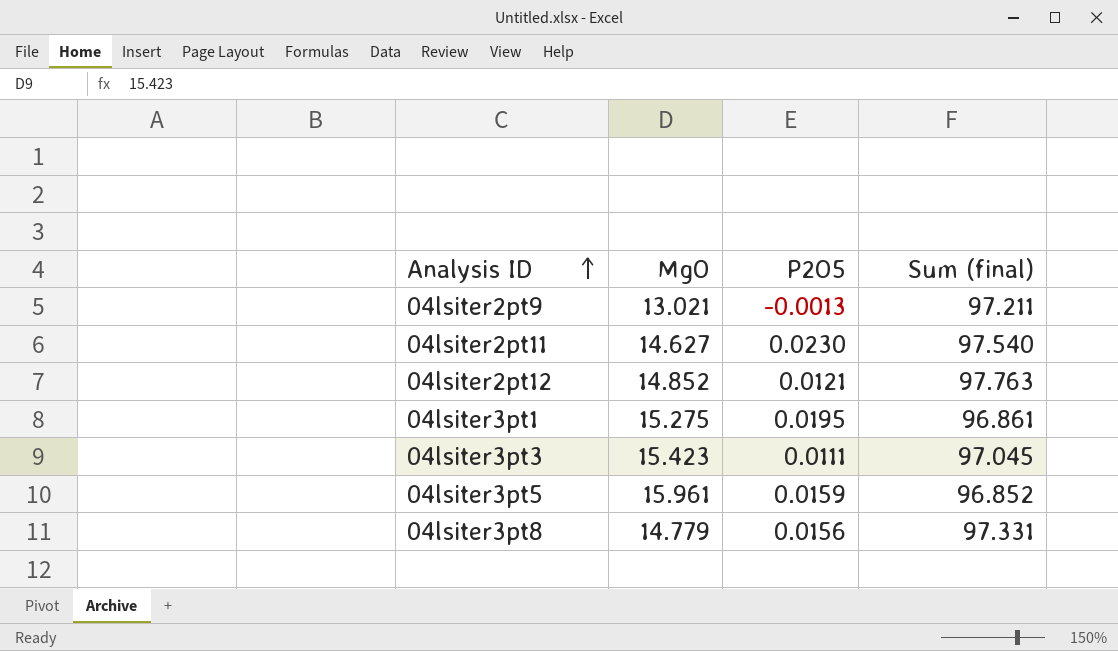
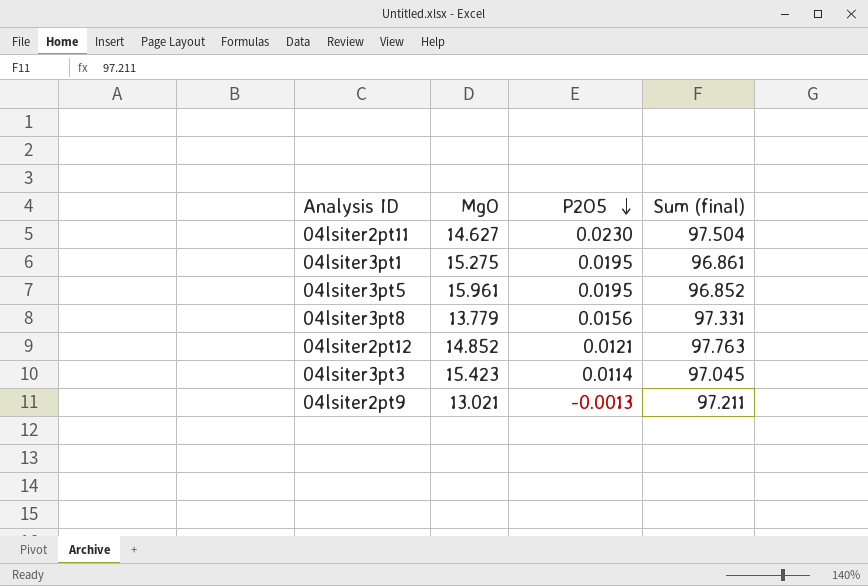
row order: Analysis ID ascending -> P2O5 descending
04lsiter2pt11 | Sum (final): 97.540 -> 97.504
04lsiter3pt5 | P2O5: 0.0159 -> 0.0195
04lsiter3pt8 | MgO: 14.779 -> 13.779
04lsiter3pt3 | P2O5: 0.0111 -> 0.0114

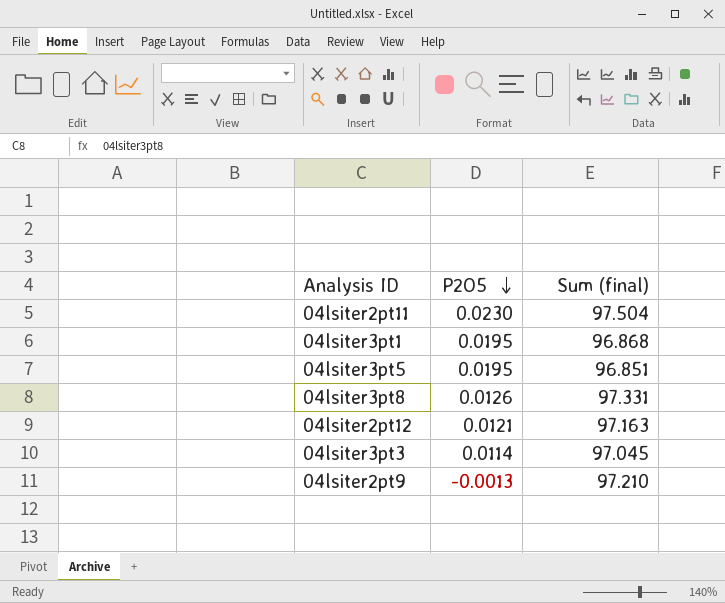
column MgO | position: 2 -> none
04lsiter3pt1 | Sum (final): 96.861 -> 96.868
04lsiter3pt5 | Sum (final): 96.852 -> 96.851
04lsiter3pt8 | P2O5: 0.0156 -> 0.0126
04lsiter2pt12 | Sum (final): 97.763 -> 97.163
04lsiter2pt9 | Sum (final): 97.211 -> 97.210

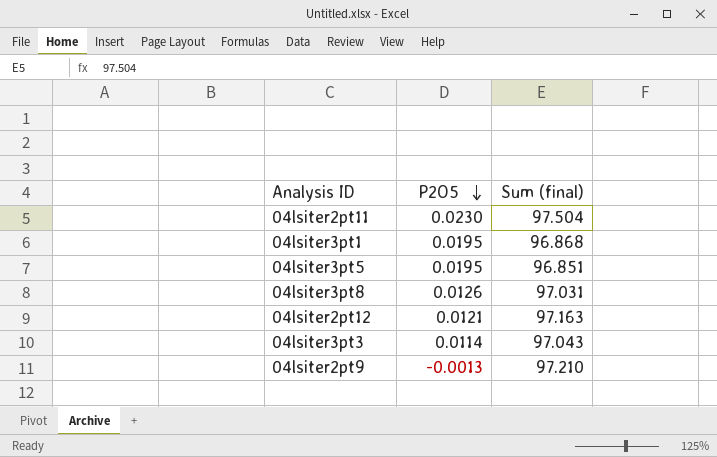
04lsiter3pt8 | Sum (final): 97.331 -> 97.031
04lsiter3pt3 | Sum (final): 97.045 -> 97.043

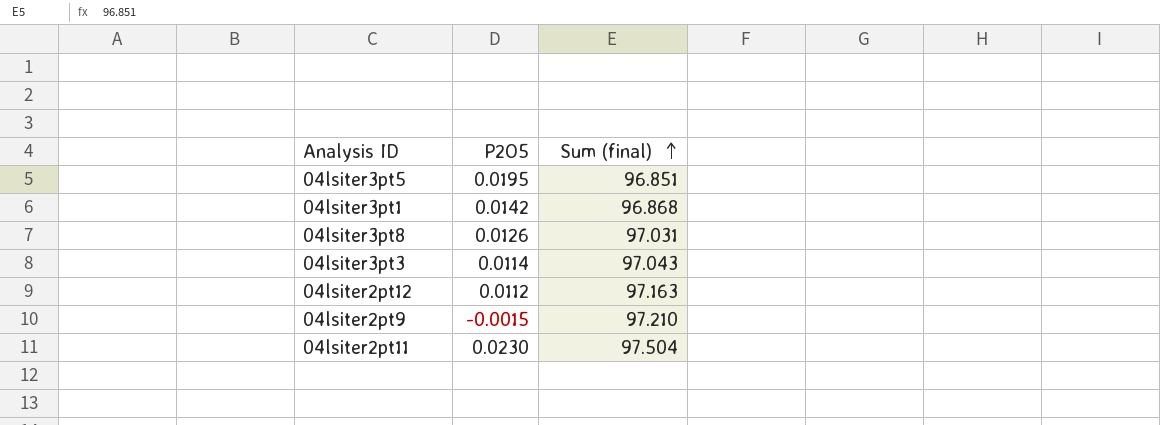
row order: P2O5 descending -> Sum (final) ascending
04lsiter3pt1 | P2O5: 0.0195 -> 0.0142
04lsiter2pt12 | P2O5: 0.0121 -> 0.0112
04lsiter2pt9 | P2O5: -0.0013 -> -0.0015

